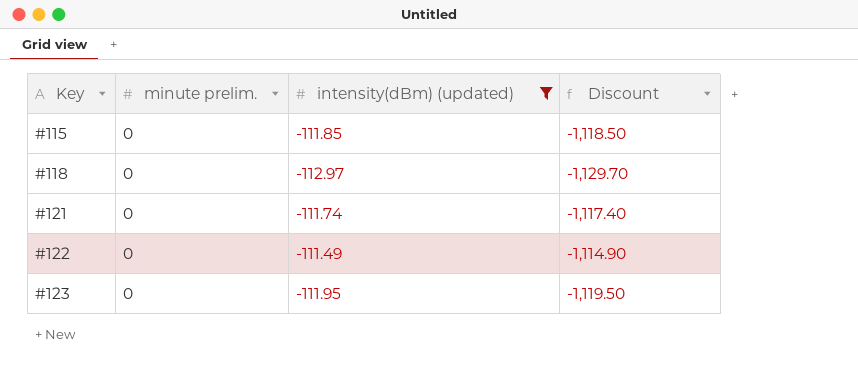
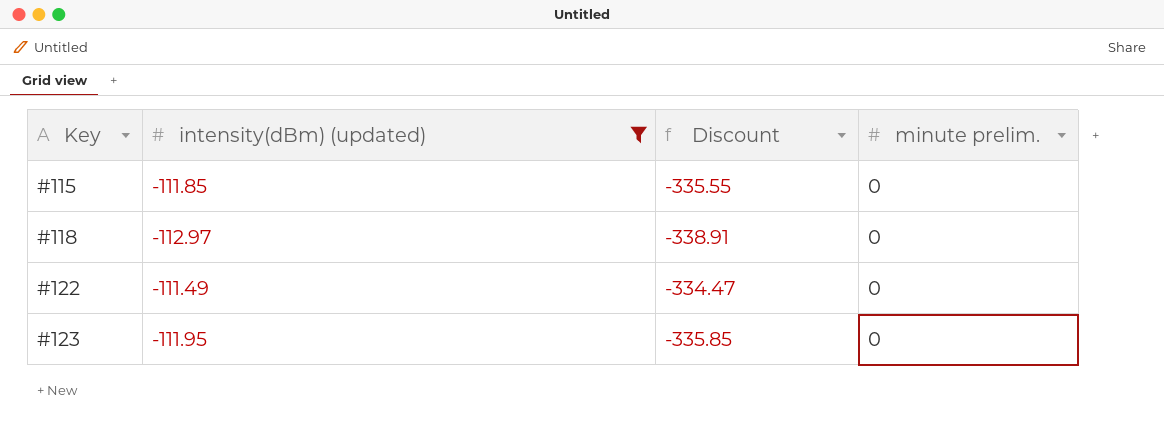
column Discount | formula: [intensity(dBm) (updated)] * 10 -> [intensity(dBm) (updated)] * 3
column minute prelim. | position: 2 -> 4
row #121: 0 | -111.74 | -1,117.40 -> none

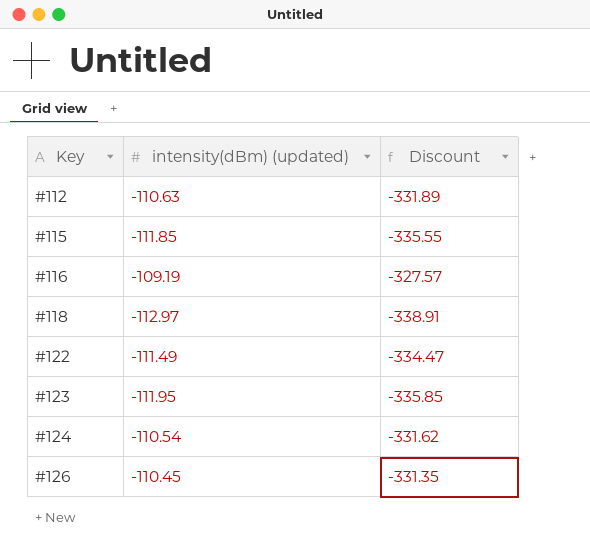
filter: intensity(dBm) (updated) <= -111.49 -> none
column minute prelim. | position: 4 -> none

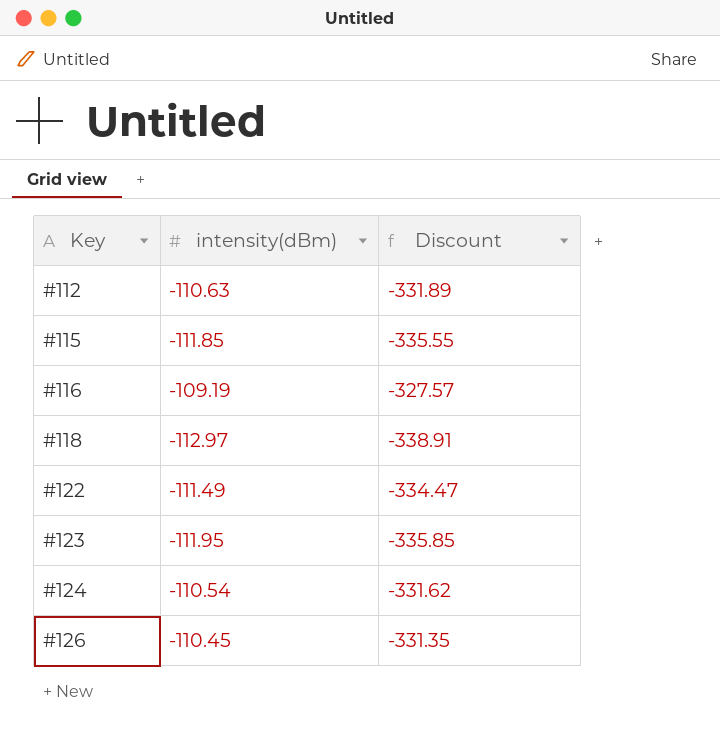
column name: intensity(dBm) (updated) -> intensity(dBm)

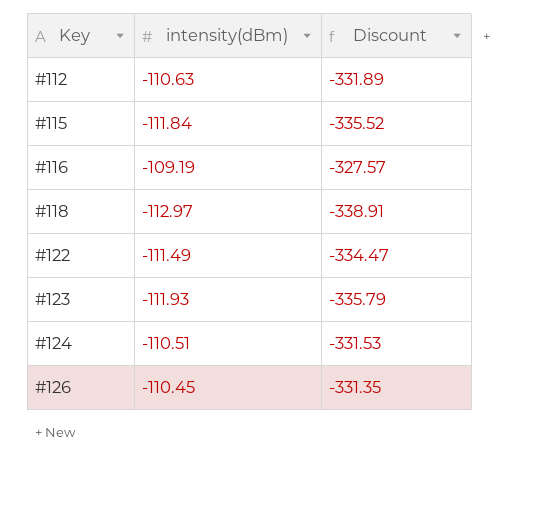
#115 | intensity(dBm): -111.85 -> -111.84
#115 | Discount: -335.55 -> -335.52
#123 | intensity(dBm): -111.95 -> -111.93
#123 | Discount: -335.85 -> -335.79
#124 | intensity(dBm): -110.54 -> -110.51
#124 | Discount: -331.62 -> -331.53

